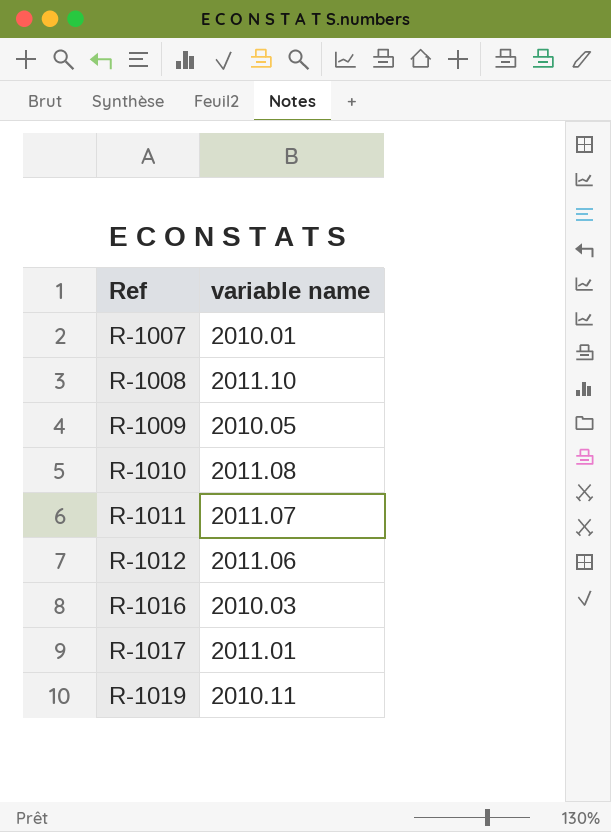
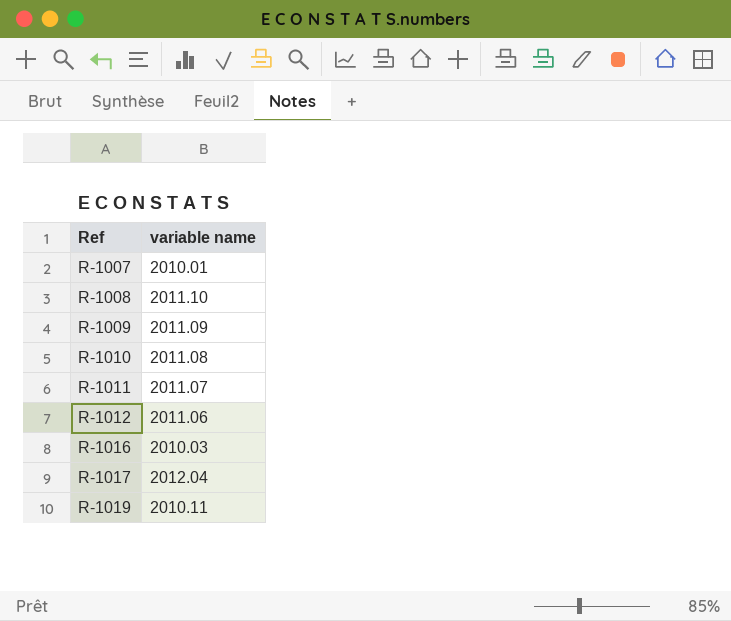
R-1009 | variable name: 2010.05 -> 2011.09
R-1017 | variable name: 2011.01 -> 2012.04

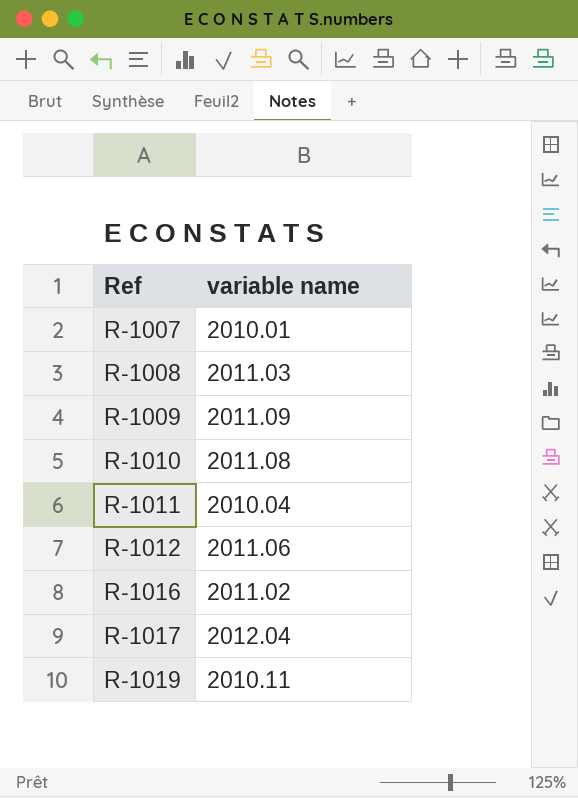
R-1008 | variable name: 2011.10 -> 2011.03
R-1011 | variable name: 2011.07 -> 2010.04
R-1016 | variable name: 2010.03 -> 2011.02

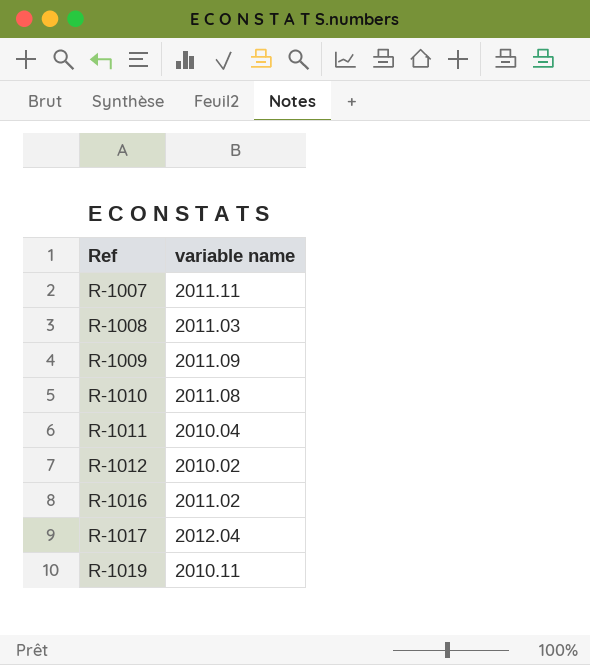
R-1007 | variable name: 2010.01 -> 2011.11
R-1012 | variable name: 2011.06 -> 2010.02

